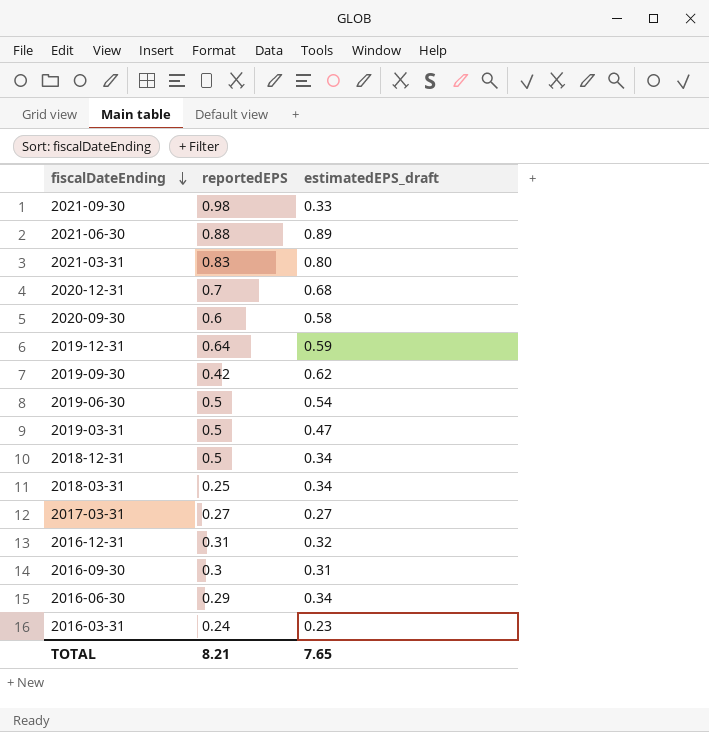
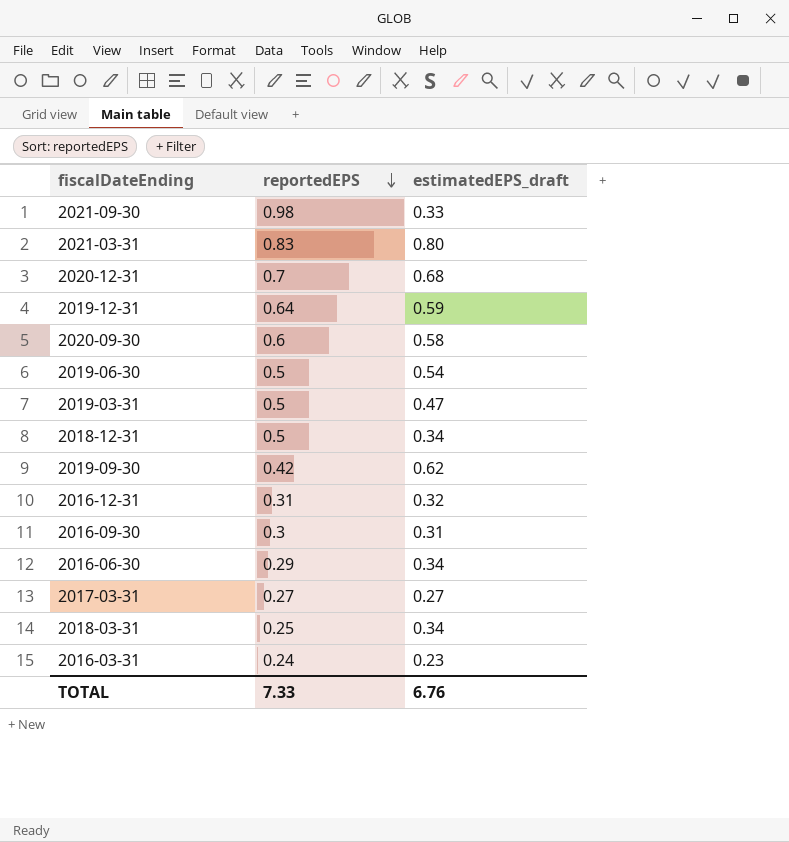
row order: fiscalDateEnding descending -> reportedEPS descending
row 2021-06-30: 0.88 | 0.89 -> none
TOTAL | reportedEPS: 8.21 -> 7.33
TOTAL | estimatedEPS_draft: 7.65 -> 6.76

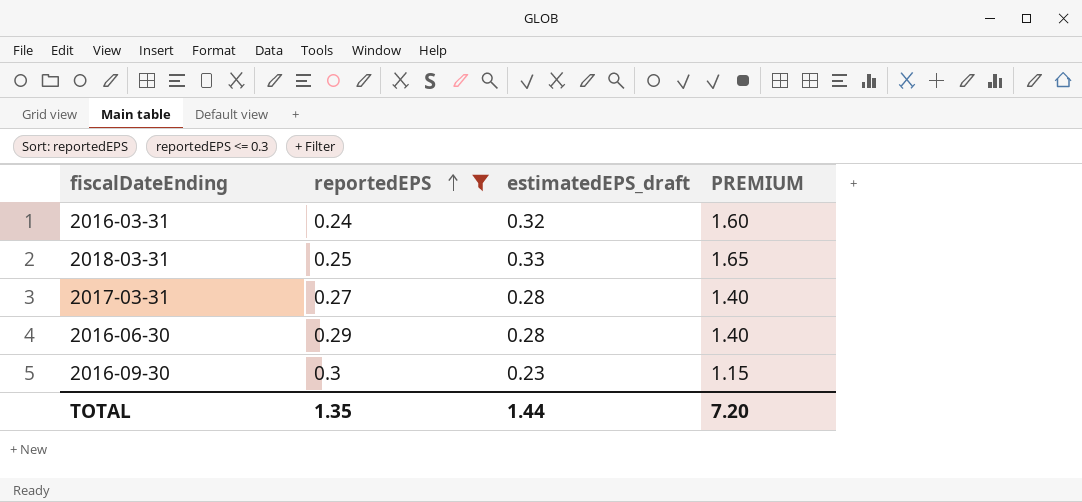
filter: none -> reportedEPS <= 0.3
row order: reportedEPS descending -> reportedEPS ascending
column PREMIUM | formula: none -> [estimatedEPS_draft] * 5
2016-03-31 | estimatedEPS_draft: 0.23 -> 0.32
2018-03-31 | estimatedEPS_draft: 0.34 -> 0.33
2017-03-31 | estimatedEPS_draft: 0.27 -> 0.28
2016-06-30 | estimatedEPS_draft: 0.34 -> 0.28
2016-09-30 | estimatedEPS_draft: 0.31 -> 0.23
TOTAL | reportedEPS: 7.33 -> 1.35
TOTAL | estimatedEPS_draft: 6.76 -> 1.44

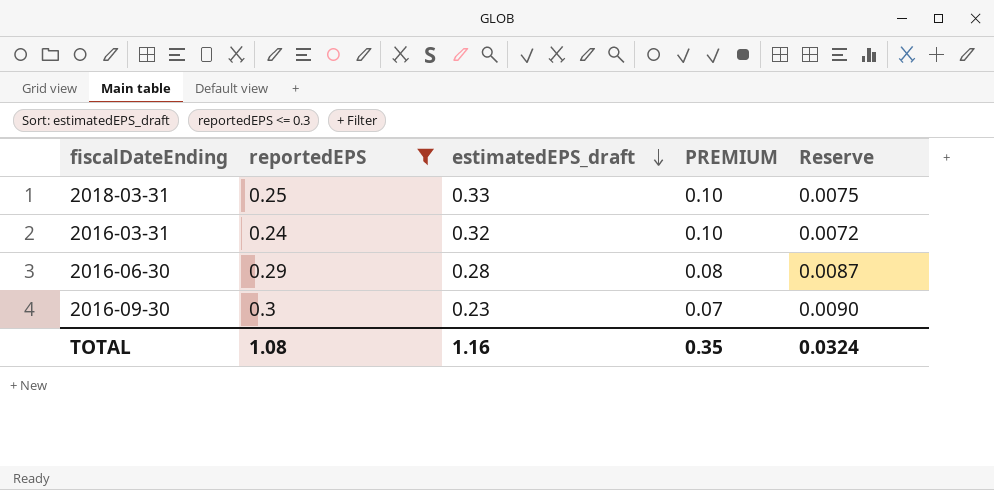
row order: reportedEPS ascending -> estimatedEPS_draft descending
column PREMIUM | formula: [estimatedEPS_draft] * 5 -> [estimatedEPS_draft] * 0.3
column Reserve | formula: none -> [reportedEPS] * 0.03
row 2017-03-31: 0.27 | 0.28 | 1.40 -> none
TOTAL | reportedEPS: 1.35 -> 1.08
TOTAL | estimatedEPS_draft: 1.44 -> 1.16
TOTAL | PREMIUM: 7.20 -> 0.35

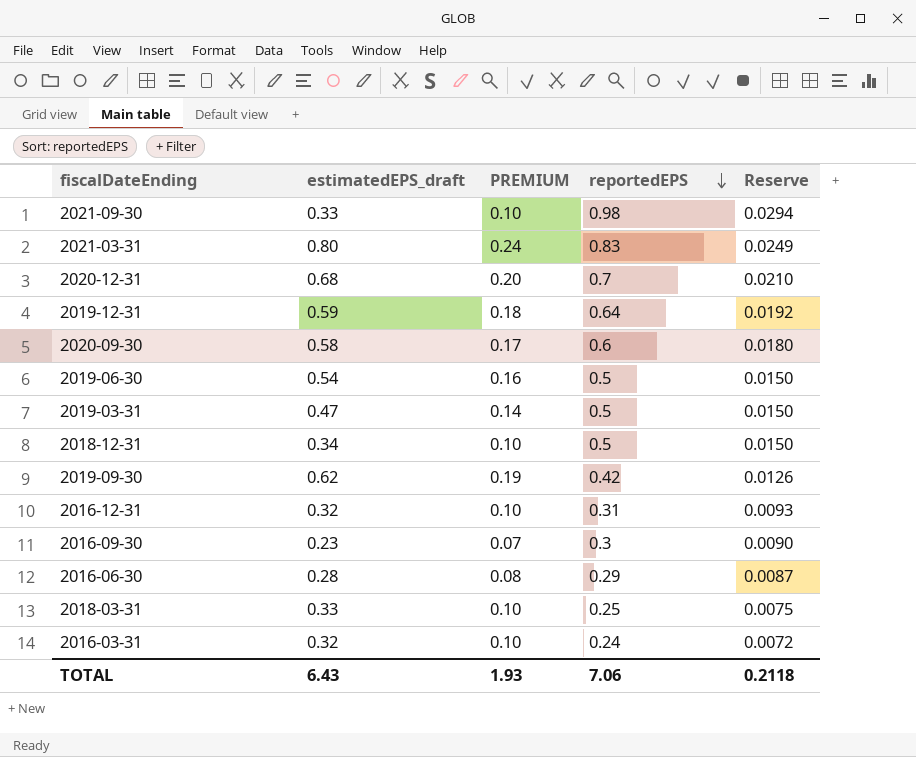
filter: reportedEPS <= 0.3 -> none
row order: estimatedEPS_draft descending -> reportedEPS descending
column reportedEPS | position: 2 -> 4
TOTAL | estimatedEPS_draft: 1.16 -> 6.43
TOTAL | PREMIUM: 0.35 -> 1.93
TOTAL | reportedEPS: 1.08 -> 7.06
TOTAL | Reserve: 0.0324 -> 0.2118

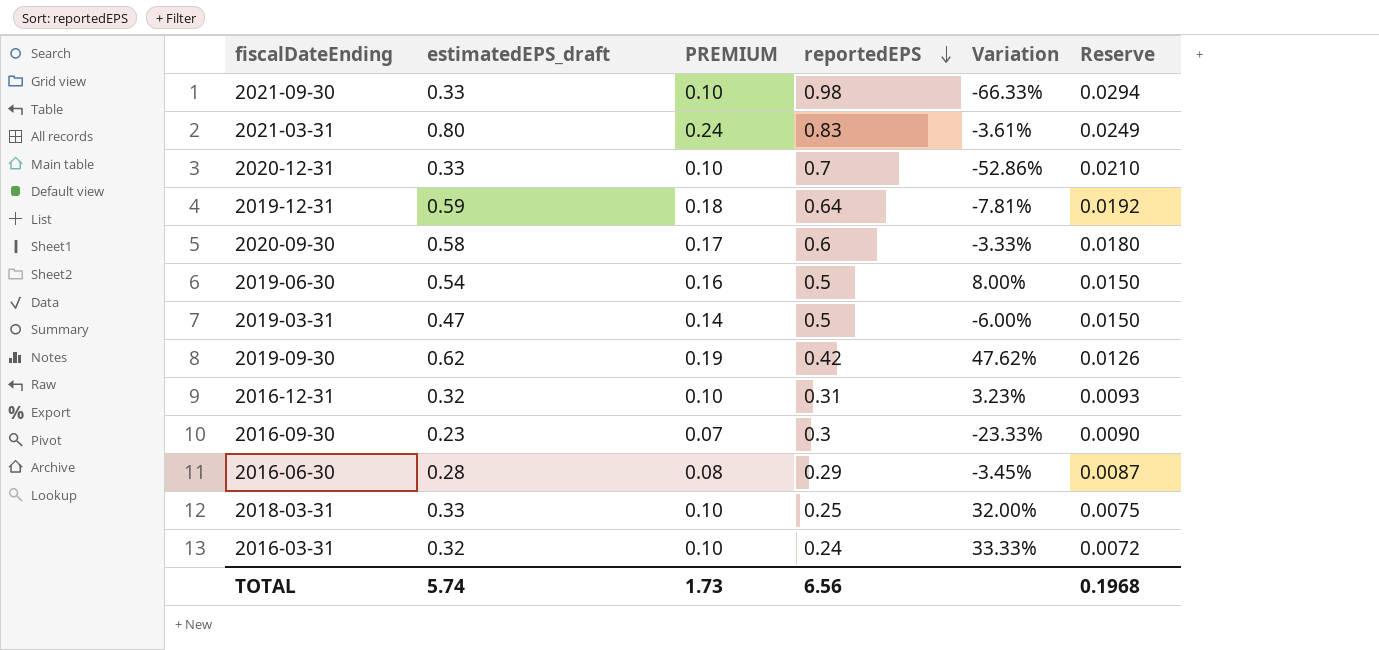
column Variation | formula: none -> ([estimatedEPS_draft] - [reportedEPS]) / [reportedEPS]
row 2018-12-31: 0.34 | 0.10 | 0.5 | 0.0150 -> none
2020-12-31 | estimatedEPS_draft: 0.68 -> 0.33
2020-12-31 | PREMIUM: 0.20 -> 0.10
TOTAL | estimatedEPS_draft: 6.43 -> 5.74
TOTAL | PREMIUM: 1.93 -> 1.73
TOTAL | reportedEPS: 7.06 -> 6.56
TOTAL | Reserve: 0.2118 -> 0.1968

